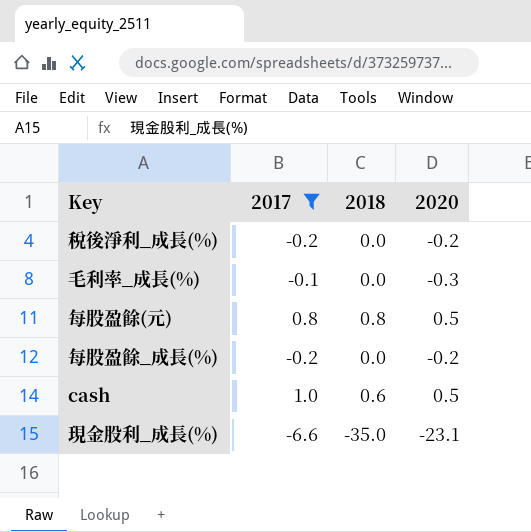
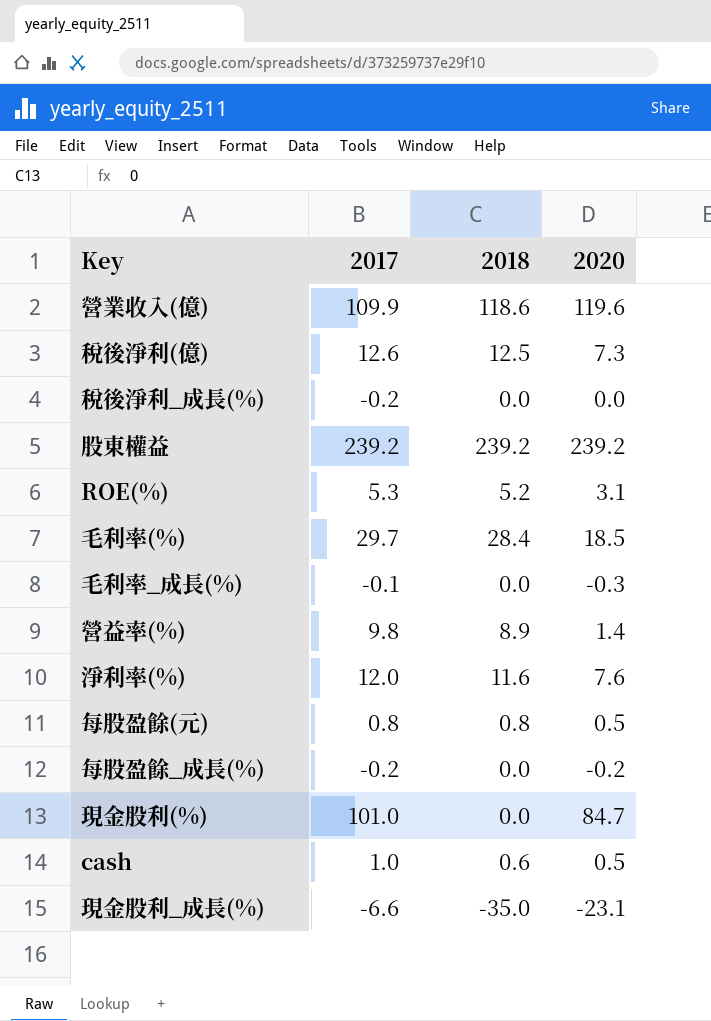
filter: 2017 <= 1.0 -> none
稅後淨利_成長(%) | 2020: -0.2 -> 0.0

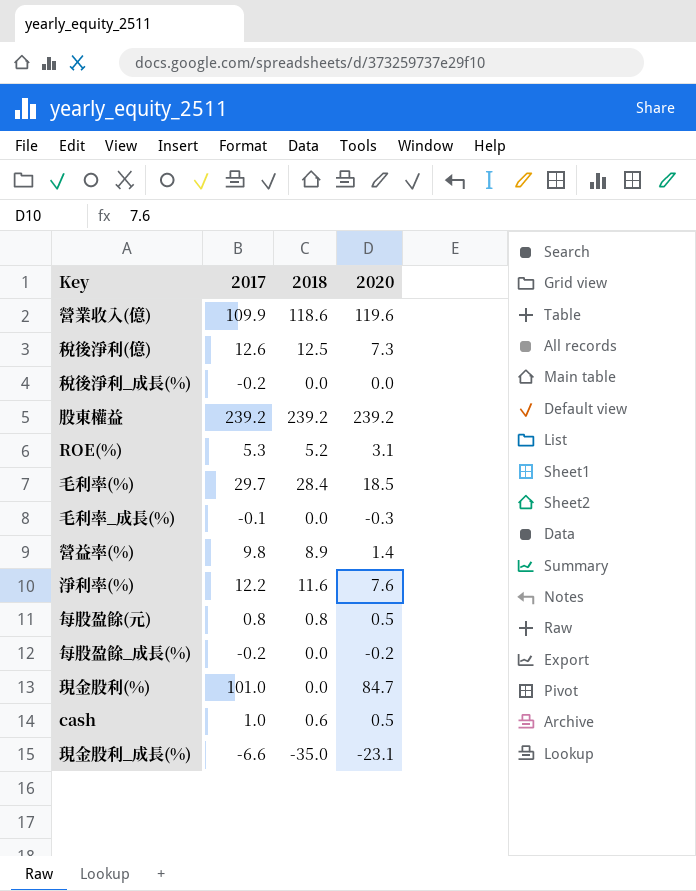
淨利率(%) | 2017: 12.0 -> 12.2

